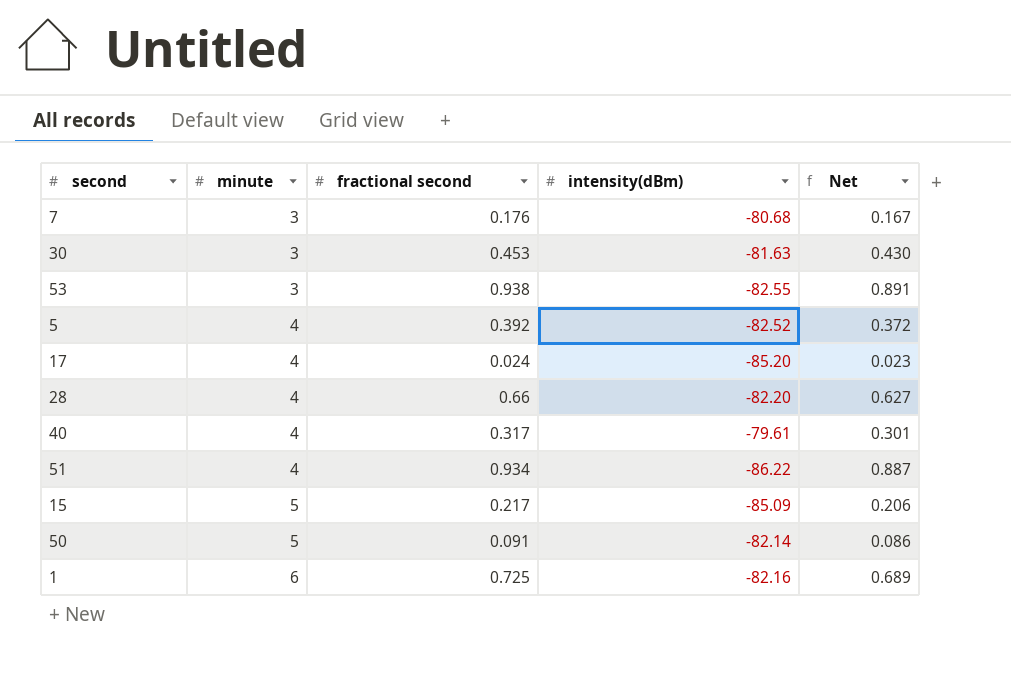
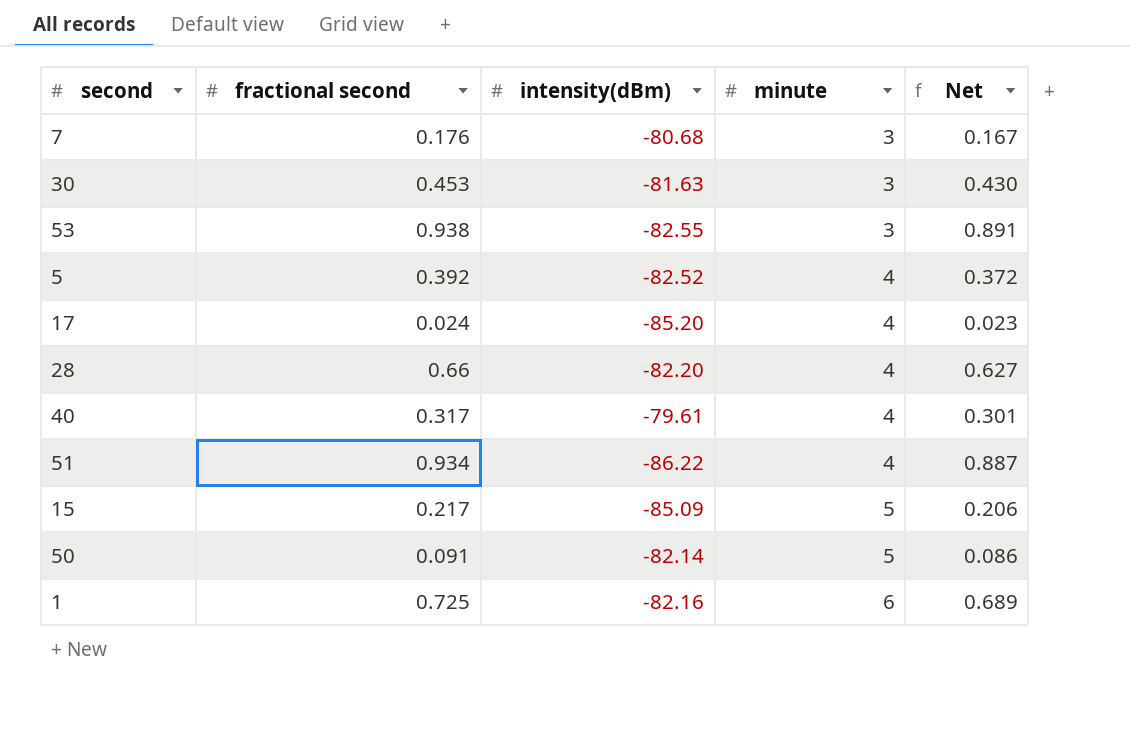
column minute | position: 2 -> 4

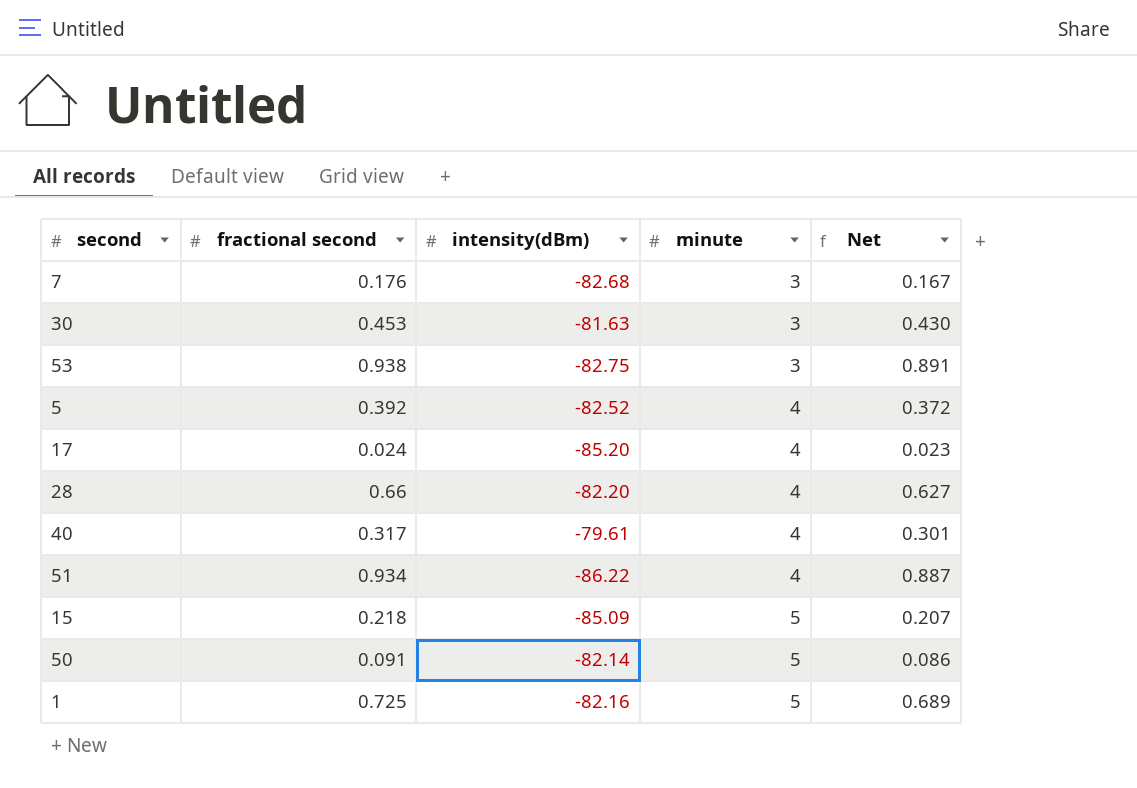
7 | intensity(dBm): -80.68 -> -82.68
53 | intensity(dBm): -82.55 -> -82.75
15 | fractional second: 0.217 -> 0.218
15 | Net: 0.206 -> 0.207
1 | minute: 6 -> 5

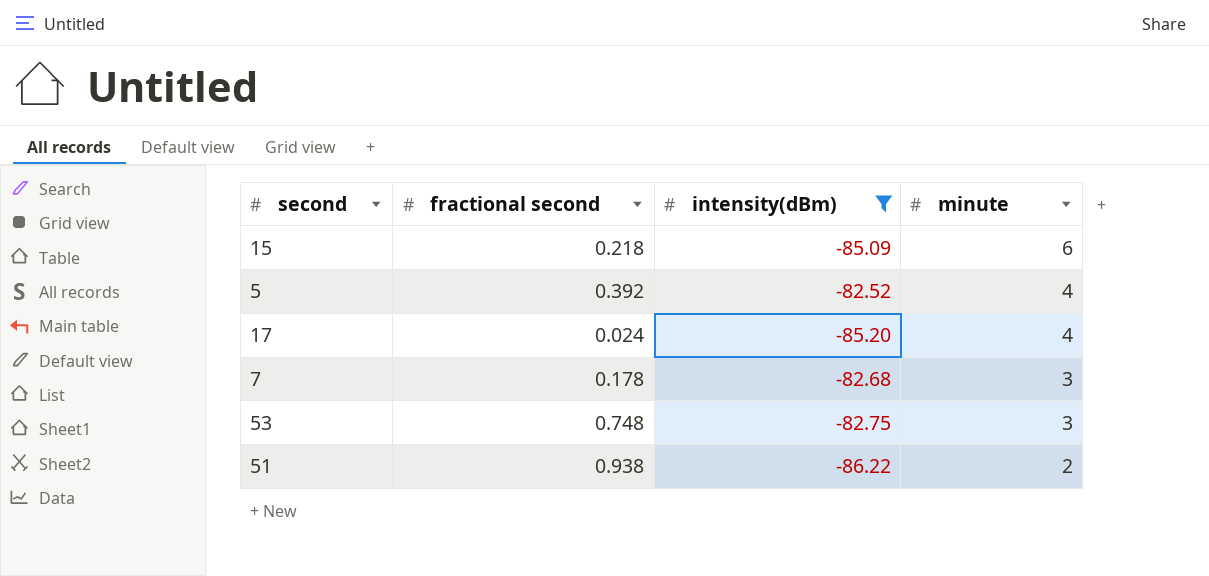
filter: none -> intensity(dBm) <= -82.52
row order: minute ascending -> minute descending
column Net | formula: [fractional second] * 0.95 -> none
15 | minute: 5 -> 6
7 | fractional second: 0.176 -> 0.178
53 | fractional second: 0.938 -> 0.748
51 | fractional second: 0.934 -> 0.938
51 | minute: 4 -> 2

